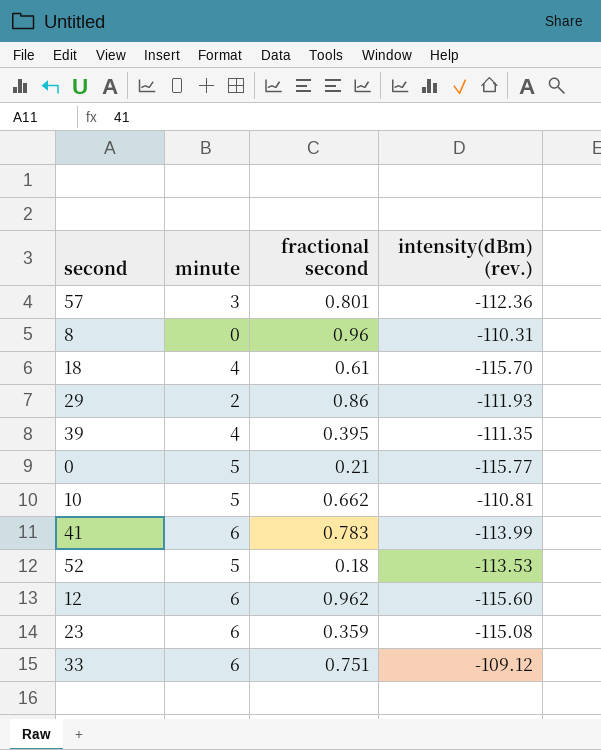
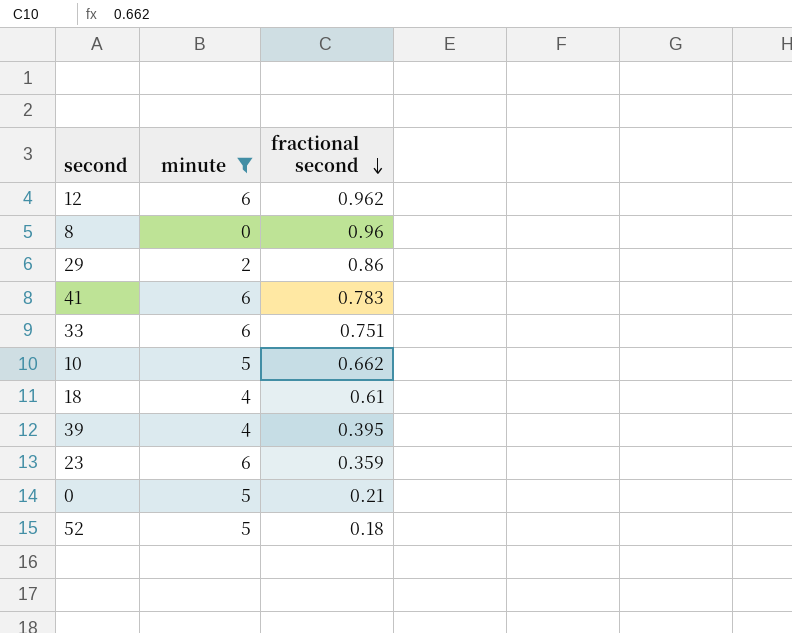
filter: none -> minute != 3
row order: none -> fractional second descending
column intensity(dBm) (rev.) | position: 4 -> none

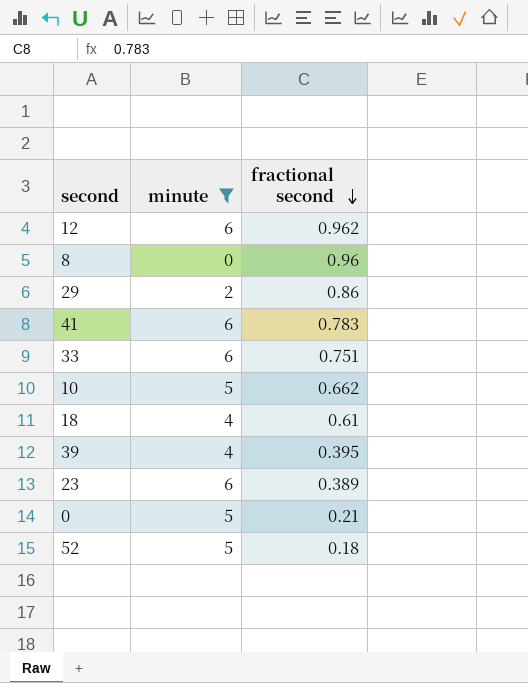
23 | fractional second: 0.359 -> 0.389

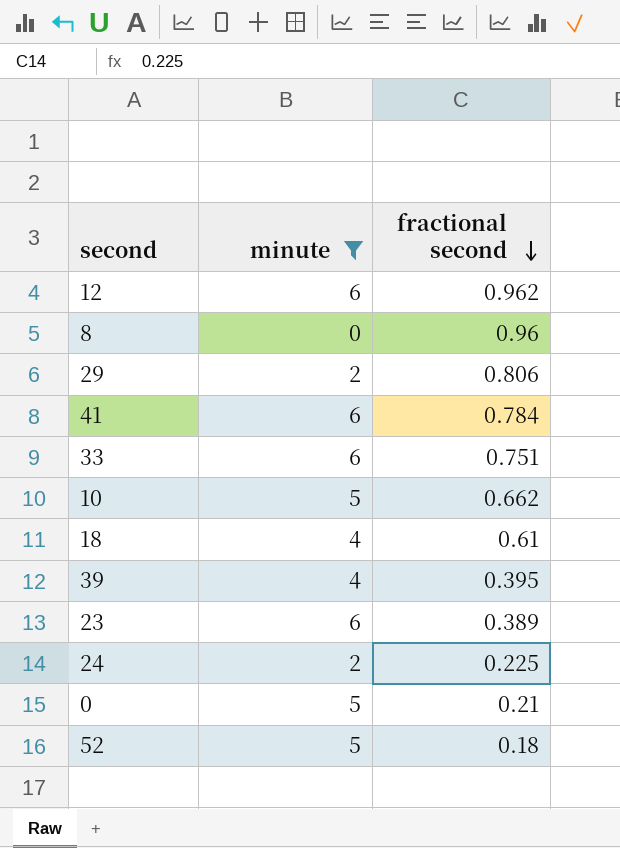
29 | fractional second: 0.86 -> 0.806
41 | fractional second: 0.783 -> 0.784
row 24: none -> 2 | 0.225

